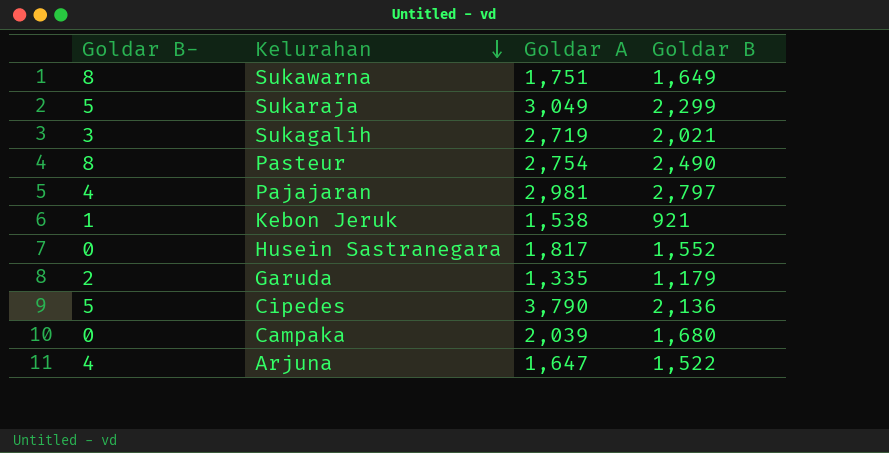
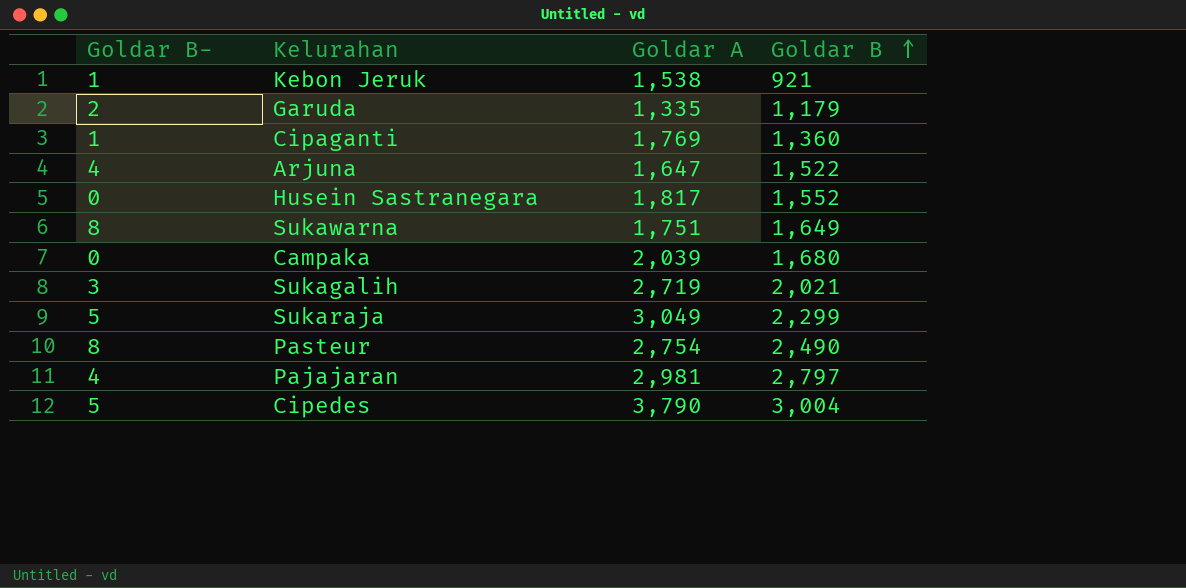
row order: Kelurahan descending -> Goldar B ascending
row Cipaganti: none -> 1 | 1,769 | 1,360
Cipedes | Goldar B: 2,136 -> 3,004

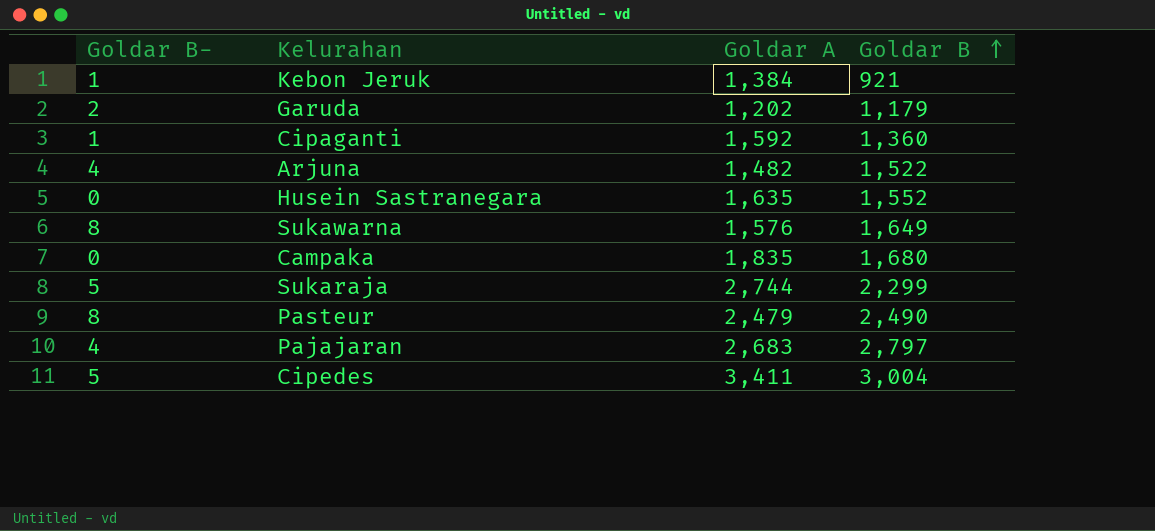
row Sukagalih: 3 | 2,719 | 2,021 -> none
Kebon Jeruk | Goldar A: 1,538 -> 1,384
Garuda | Goldar A: 1,335 -> 1,202
Cipaganti | Goldar A: 1,769 -> 1,592
Arjuna | Goldar A: 1,647 -> 1,482
Husein Sastranegara | Goldar A: 1,817 -> 1,635
Sukawarna | Goldar A: 1,751 -> 1,576
Campaka | Goldar A: 2,039 -> 1,835
Sukaraja | Goldar A: 3,049 -> 2,744
Pasteur | Goldar A: 2,754 -> 2,479
Pajajaran | Goldar A: 2,981 -> 2,683
Cipedes | Goldar A: 3,790 -> 3,411

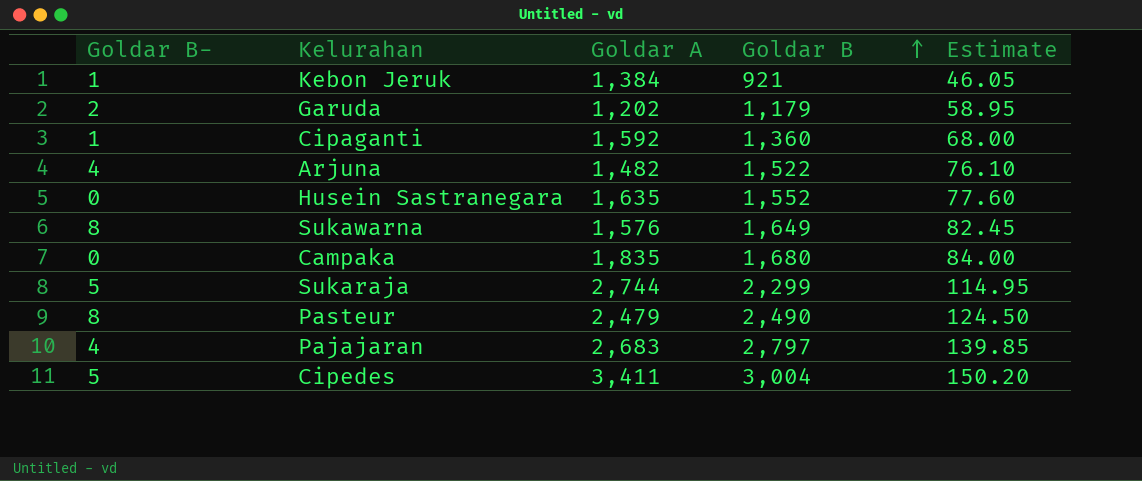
column Estimate | formula: none -> [Goldar B] * 0.05

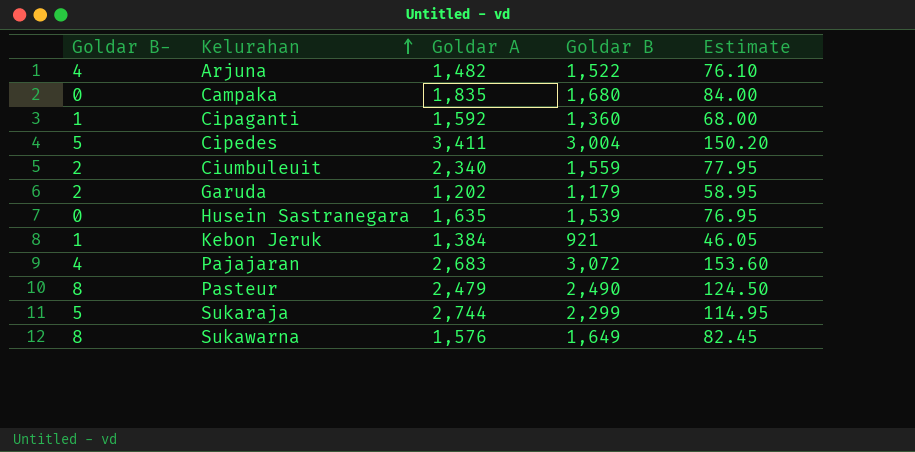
row order: Goldar B ascending -> Kelurahan ascending
row Ciumbuleuit: none -> 2 | 2,340 | 1,559 | 77.95
Husein Sastranegara | Goldar B: 1,552 -> 1,539
Husein Sastranegara | Estimate: 77.60 -> 76.95
Pajajaran | Goldar B: 2,797 -> 3,072
Pajajaran | Estimate: 139.85 -> 153.60

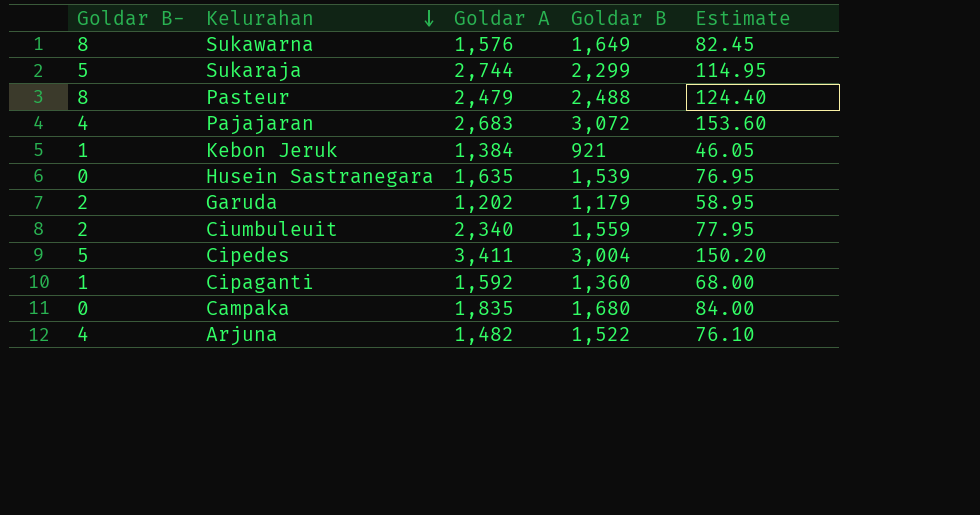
row order: Kelurahan ascending -> Kelurahan descending
Pasteur | Goldar B: 2,490 -> 2,488
Pasteur | Estimate: 124.50 -> 124.40

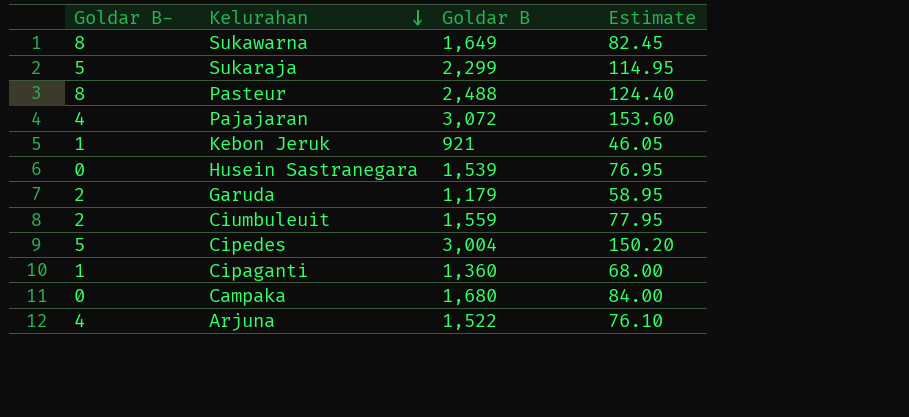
column Goldar A | position: 3 -> none

